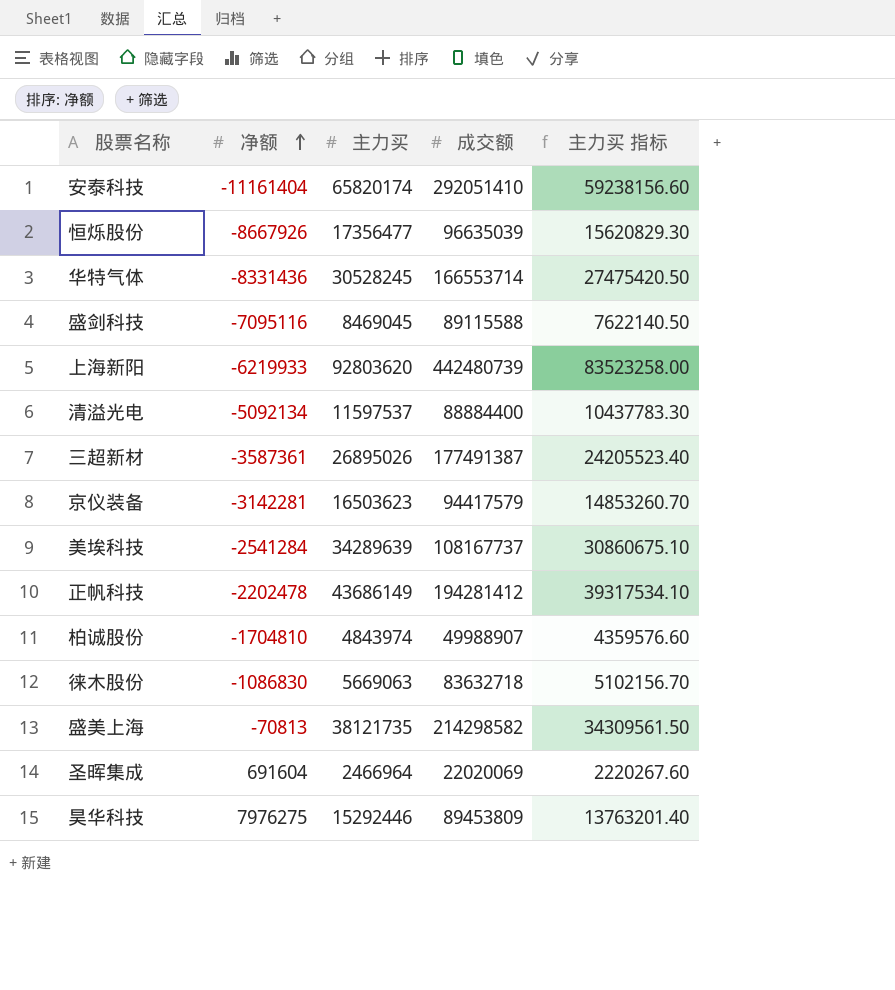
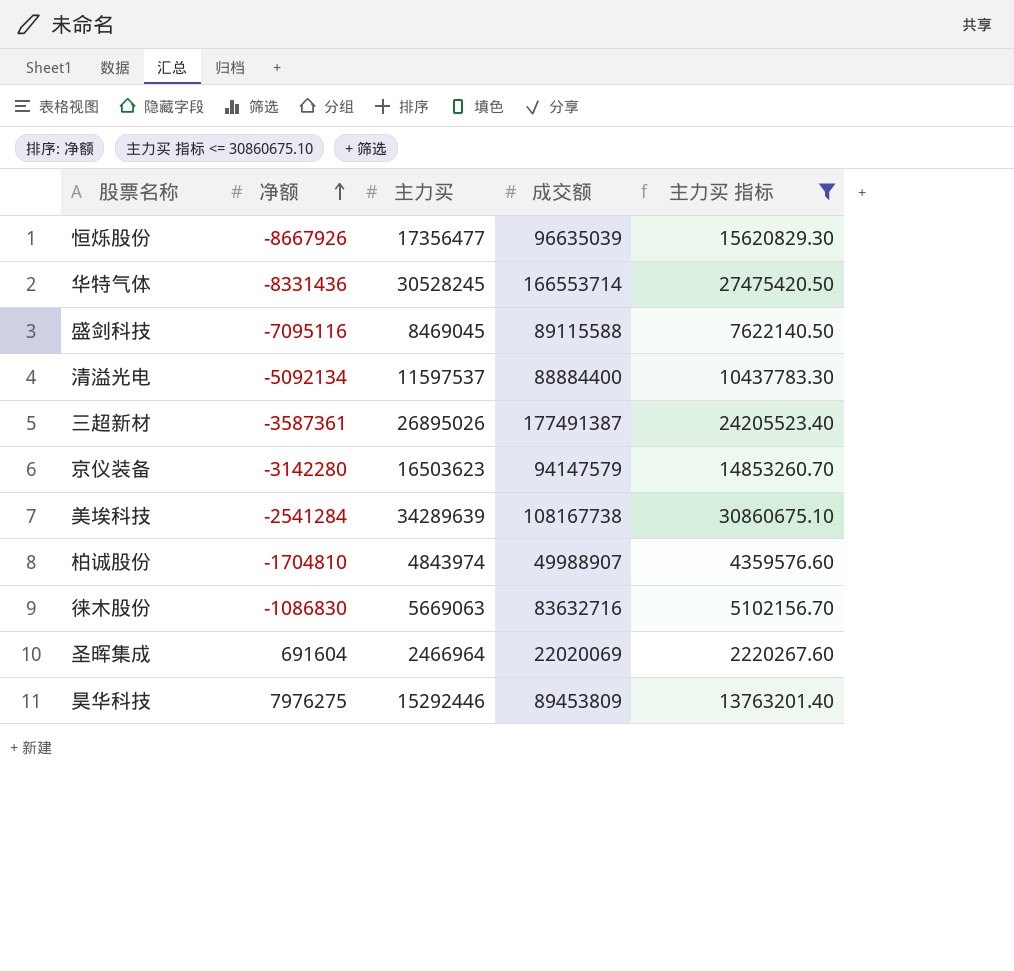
filter: none -> 主力买 指标 <= 30860675.10
京仪装备 | 净额: -3142281 -> -3142280
京仪装备 | 成交额: 94417579 -> 94147579
美埃科技 | 成交额: 108167737 -> 108167738
徕木股份 | 成交额: 83632718 -> 83632716

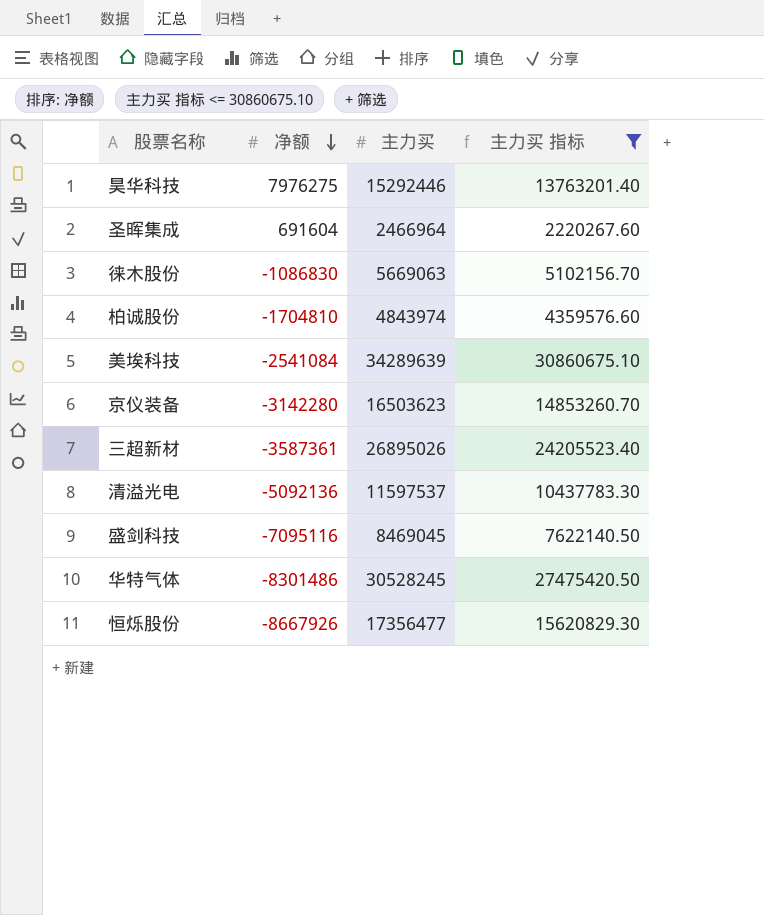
row order: 净额 ascending -> 净额 descending
column 成交额 | position: 4 -> none
美埃科技 | 净额: -2541284 -> -2541084
清溢光电 | 净额: -5092134 -> -5092136
华特气体 | 净额: -8331436 -> -8301486

